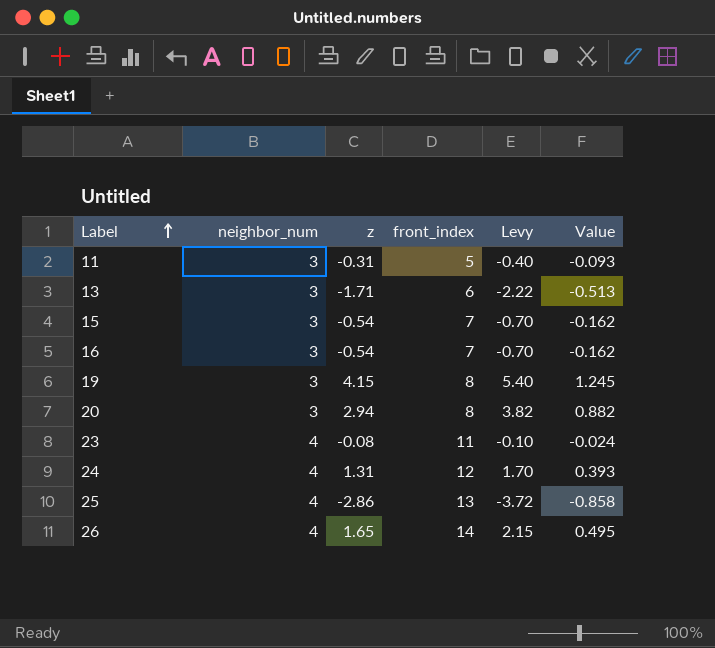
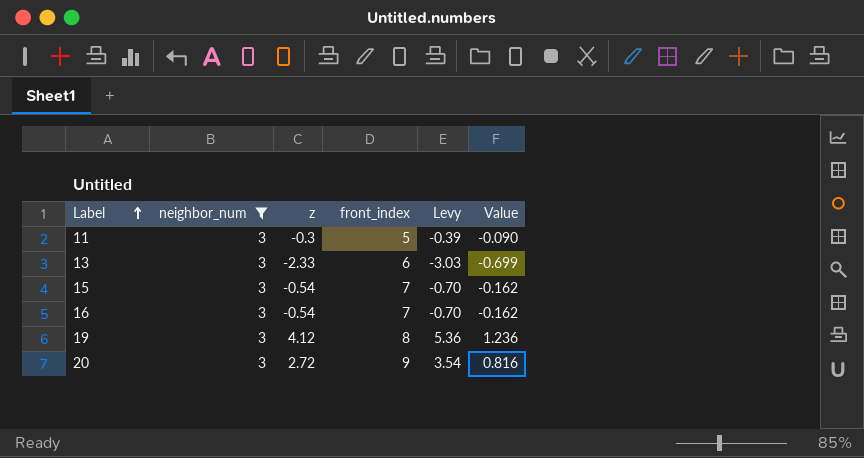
filter: none -> neighbor_num = 3
11 | z: -0.31 -> -0.3
11 | Levy: -0.40 -> -0.39
11 | Value: -0.093 -> -0.090
13 | z: -1.71 -> -2.33
13 | Levy: -2.22 -> -3.03
13 | Value: -0.513 -> -0.699
19 | z: 4.15 -> 4.12
19 | Levy: 5.40 -> 5.36
19 | Value: 1.245 -> 1.236
20 | z: 2.94 -> 2.72
20 | front_index: 8 -> 9
20 | Levy: 3.82 -> 3.54
20 | Value: 0.882 -> 0.816

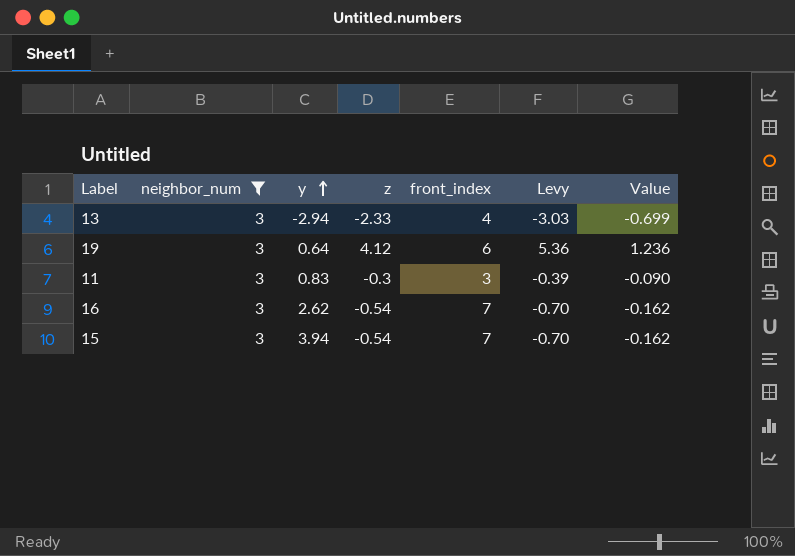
row order: Label ascending -> y ascending
column y | position: none -> 3
row 20: 3 | 2.72 | 9 | 3.54 | 0.816 -> none
13 | front_index: 6 -> 4
19 | front_index: 8 -> 6
11 | front_index: 5 -> 3

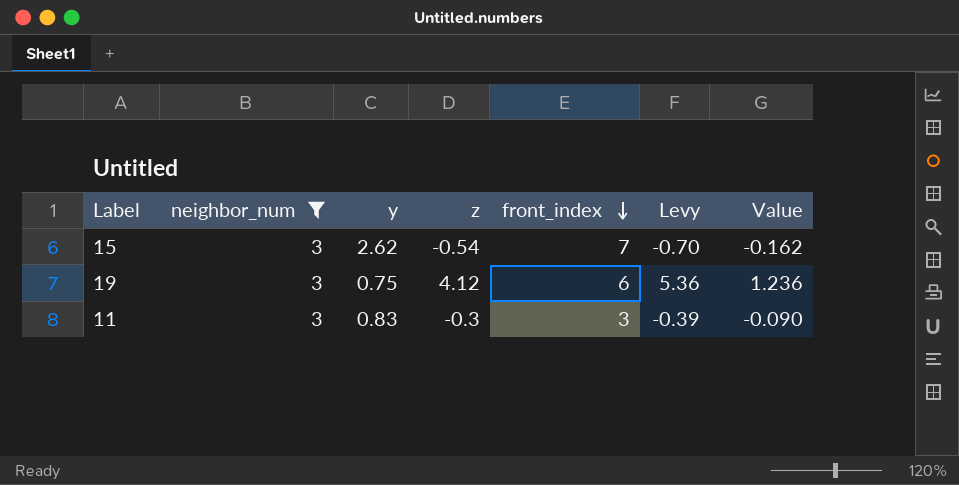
row order: y ascending -> front_index descending
row 13: 3 | -2.94 | -2.33 | 4 | -3.03 | -0.699 -> none
row 16: 3 | 2.62 | -0.54 | 7 | -0.70 | -0.162 -> none
15 | y: 3.94 -> 2.62
19 | y: 0.64 -> 0.75

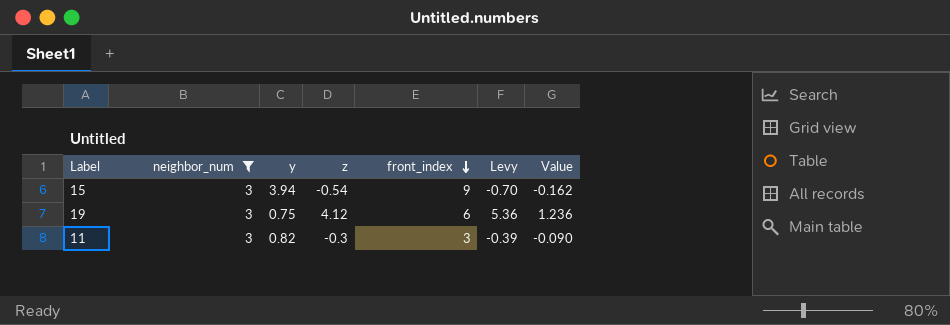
15 | y: 2.62 -> 3.94
15 | front_index: 7 -> 9
11 | y: 0.83 -> 0.82

